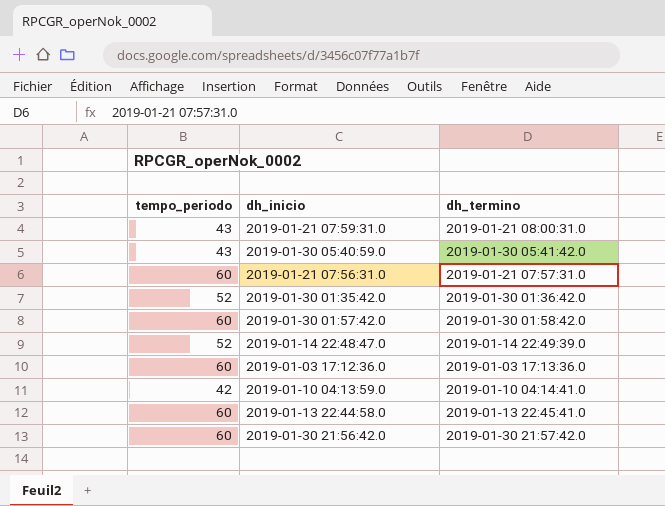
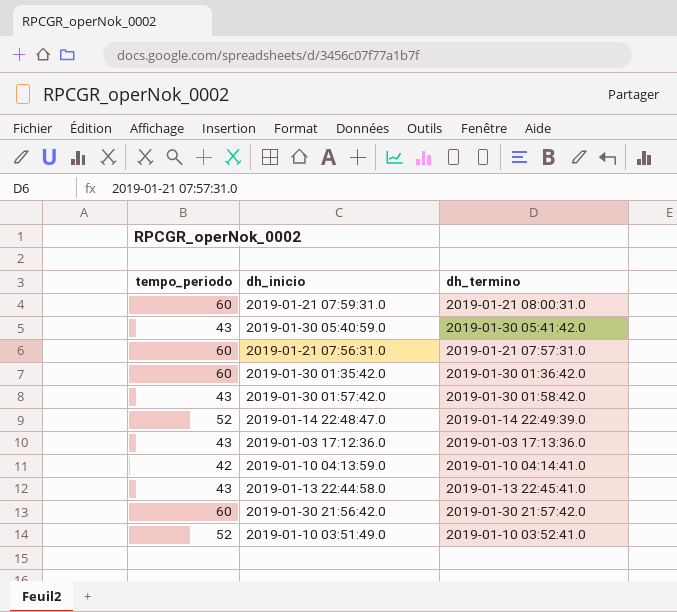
2019-01-21 07:59:31.0 | tempo_periodo: 43 -> 60
2019-01-30 01:35:42.0 | tempo_periodo: 52 -> 60
2019-01-30 01:57:42.0 | tempo_periodo: 60 -> 43
2019-01-03 17:12:36.0 | tempo_periodo: 60 -> 43
2019-01-13 22:44:58.0 | tempo_periodo: 60 -> 43
row 2019-01-10 03:51:49.0: none -> 52 | 2019-01-10 03:52:41.0

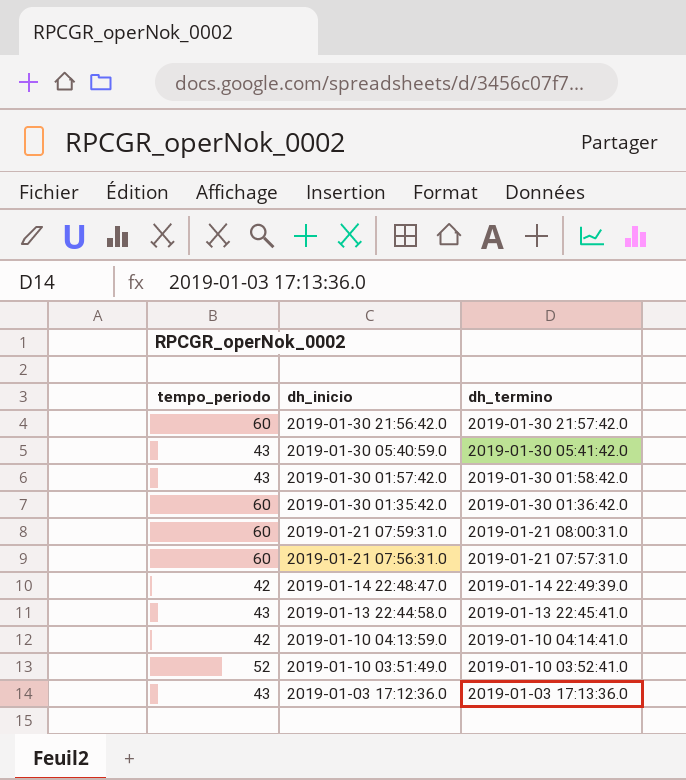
row order: none -> dh_inicio descending
2019-01-14 22:48:47.0 | tempo_periodo: 52 -> 42

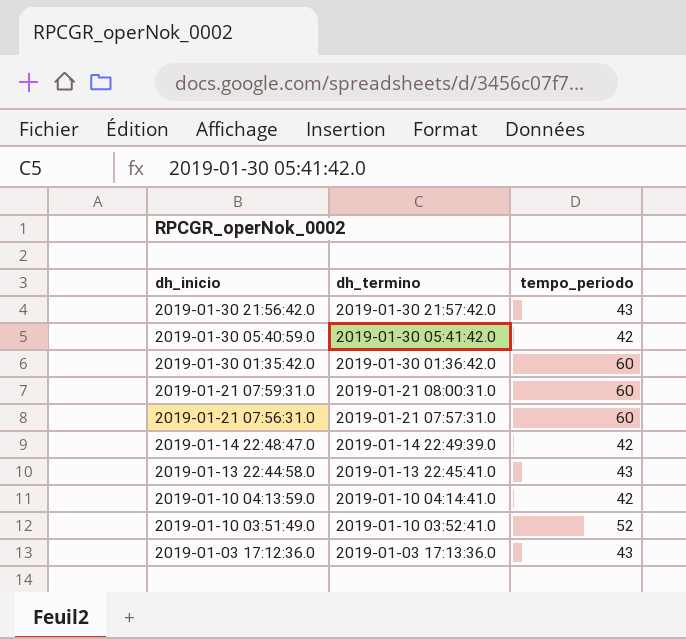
column tempo_periodo | position: 1 -> 3
row 2019-01-30 01:57:42.0: 43 | 2019-01-30 01:58:42.0 -> none
2019-01-30 21:56:42.0 | tempo_periodo: 60 -> 43
2019-01-30 05:40:59.0 | tempo_periodo: 43 -> 42

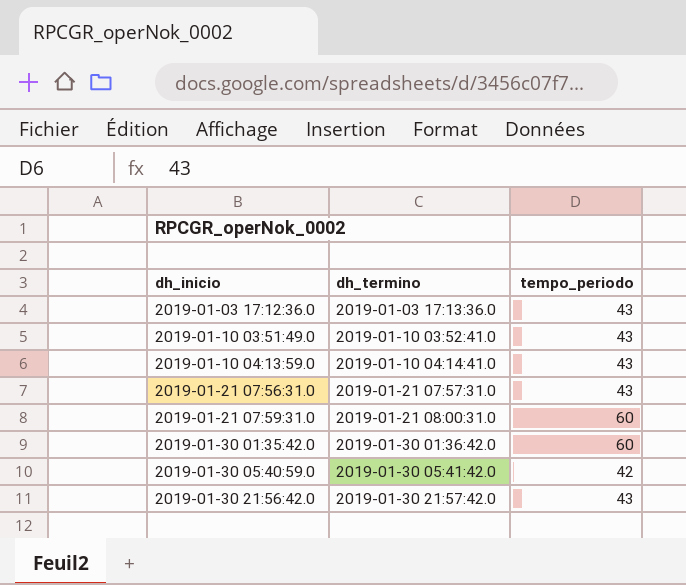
row order: dh_inicio descending -> dh_inicio ascending
row 2019-01-14 22:48:47.0: 2019-01-14 22:49:39.0 | 42 -> none
row 2019-01-13 22:44:58.0: 2019-01-13 22:45:41.0 | 43 -> none
2019-01-10 03:51:49.0 | tempo_periodo: 52 -> 43
2019-01-10 04:13:59.0 | tempo_periodo: 42 -> 43
2019-01-21 07:56:31.0 | tempo_periodo: 60 -> 43

